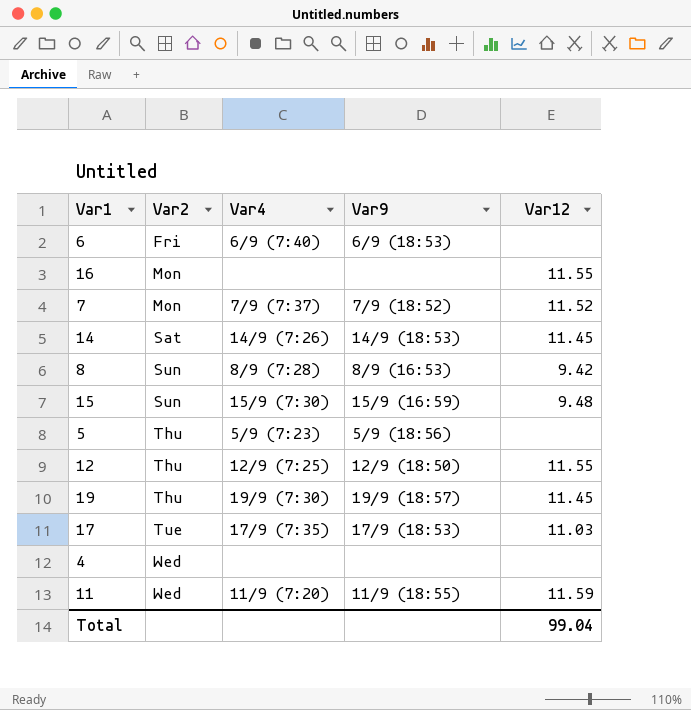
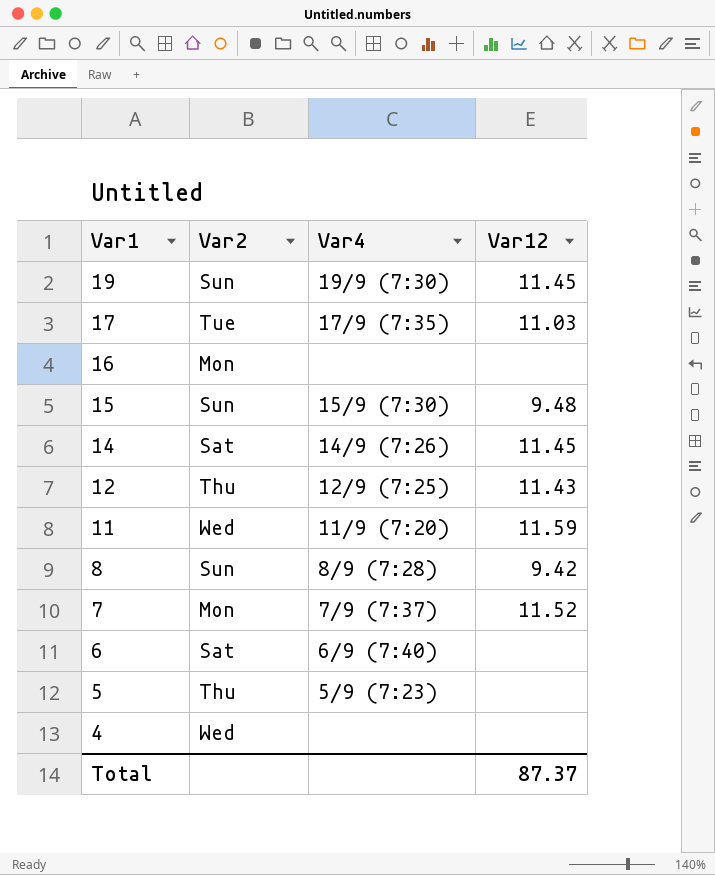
row order: Var2 ascending -> Var1 descending
column Var9 | position: 4 -> none
19 | Var2: Thu -> Sun
16 | Var12: 11.55 -> none
12 | Var12: 11.55 -> 11.43
6 | Var2: Fri -> Sat
Total | Var12: 99.04 -> 87.37

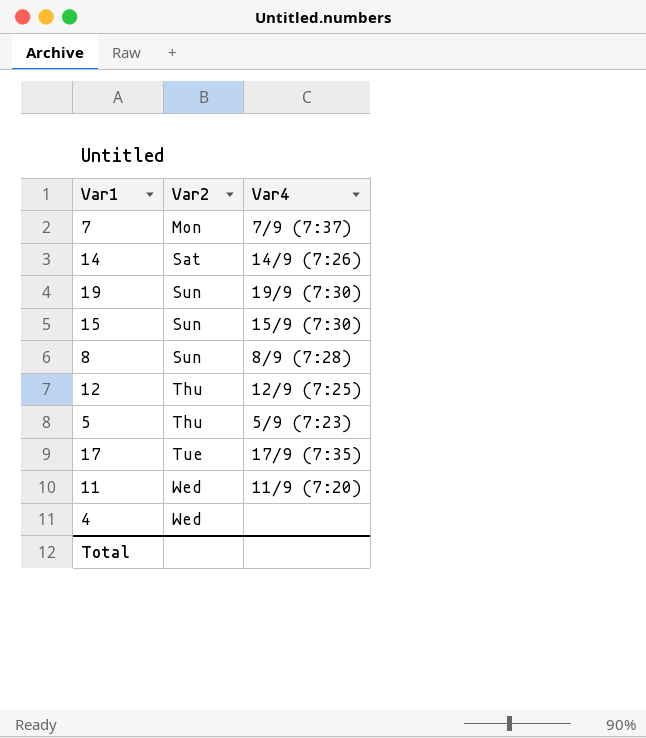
row order: Var1 descending -> Var2 ascending
column Var12 | position: 4 -> none
row 16: Mon | none | none -> none
row 6: Sat | 6/9 (7:40) | none -> none

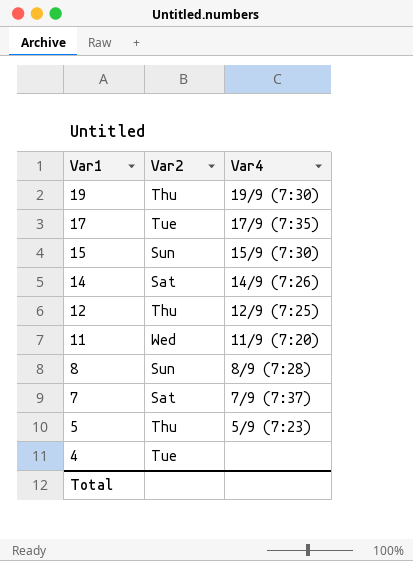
row order: Var2 ascending -> Var1 descending
19 | Var2: Sun -> Thu
7 | Var2: Mon -> Sat
4 | Var2: Wed -> Tue

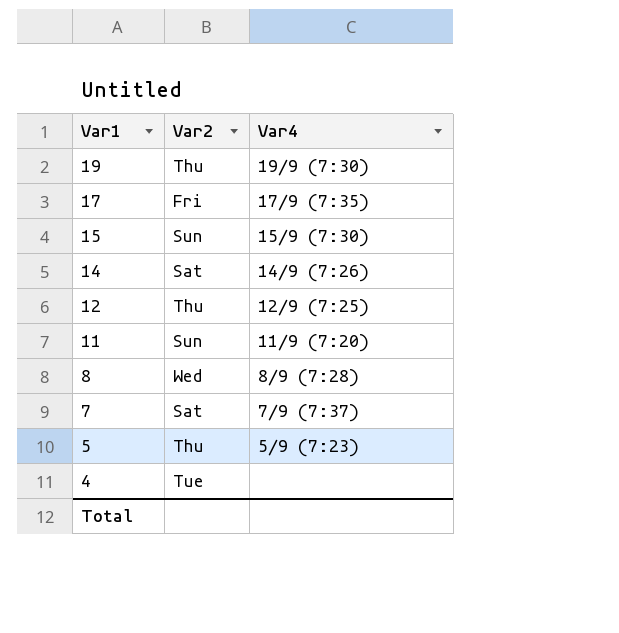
17 | Var2: Tue -> Fri
11 | Var2: Wed -> Sun
8 | Var2: Sun -> Wed

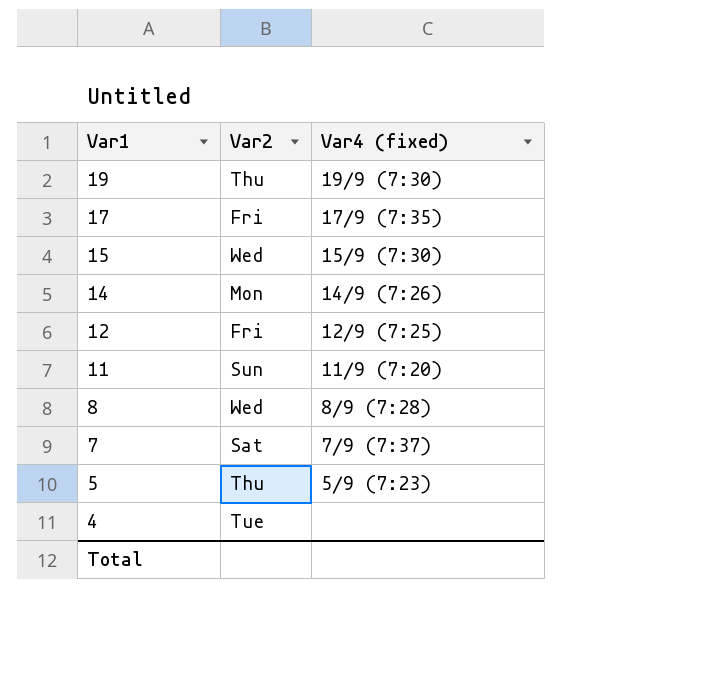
column name: Var4 -> Var4 (fixed)
15 | Var2: Sun -> Wed
14 | Var2: Sat -> Mon
12 | Var2: Thu -> Fri

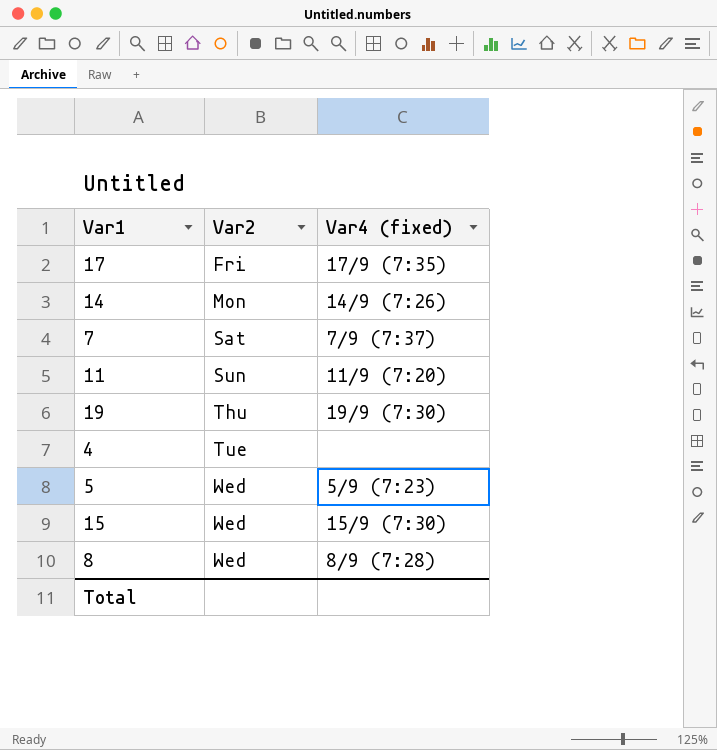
row order: Var1 descending -> Var2 ascending
row 12: Fri | 12/9 (7:25) -> none
5 | Var2: Thu -> Wed

